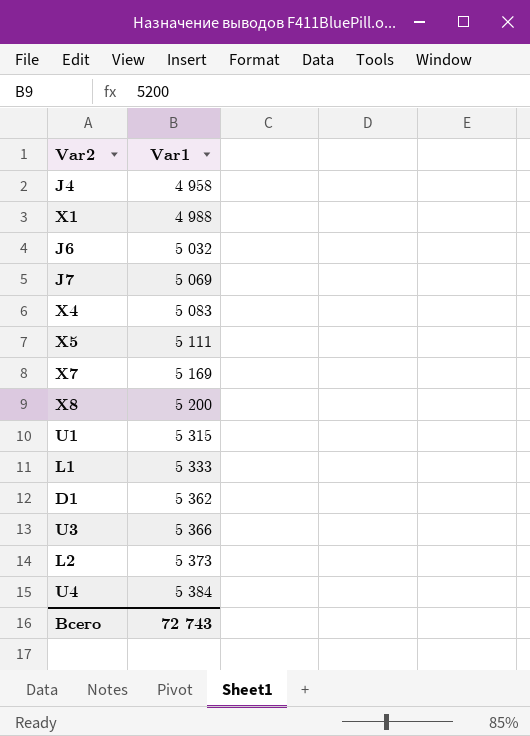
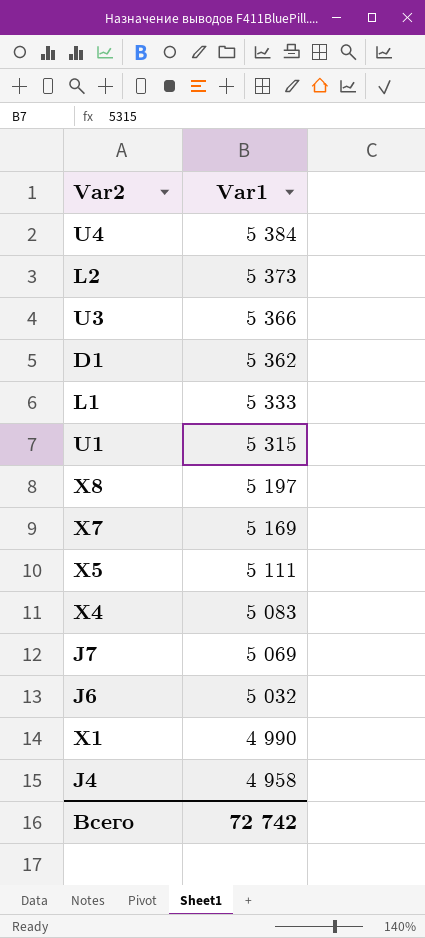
row order: Var1 ascending -> Var1 descending
X8 | Var1: 5 200 -> 5 197
X1 | Var1: 4 988 -> 4 990
Всего | Var1: 72 743 -> 72 742

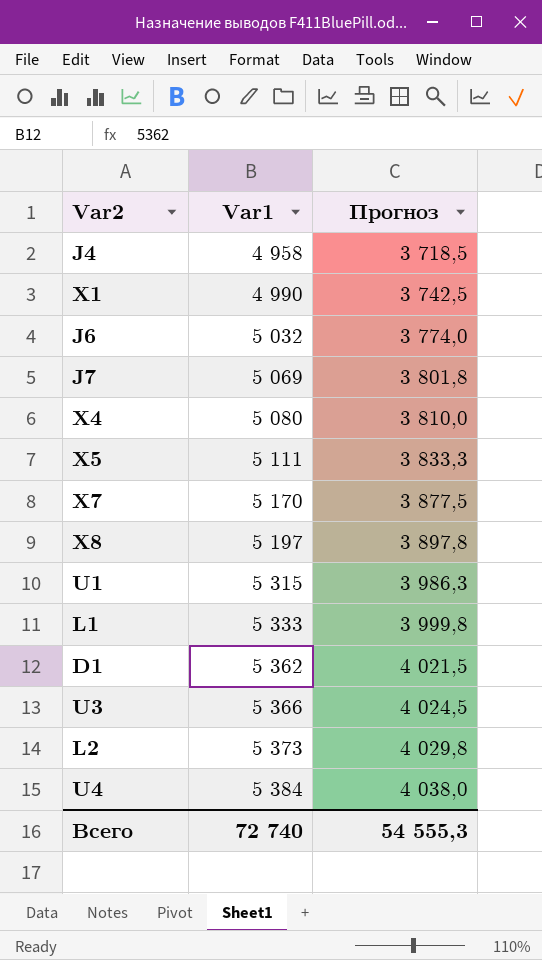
row order: Var1 descending -> Var1 ascending
column Прогноз | formula: none -> [Var1] * 0,75
X4 | Var1: 5 083 -> 5 080
X7 | Var1: 5 169 -> 5 170
Всего | Var1: 72 742 -> 72 740

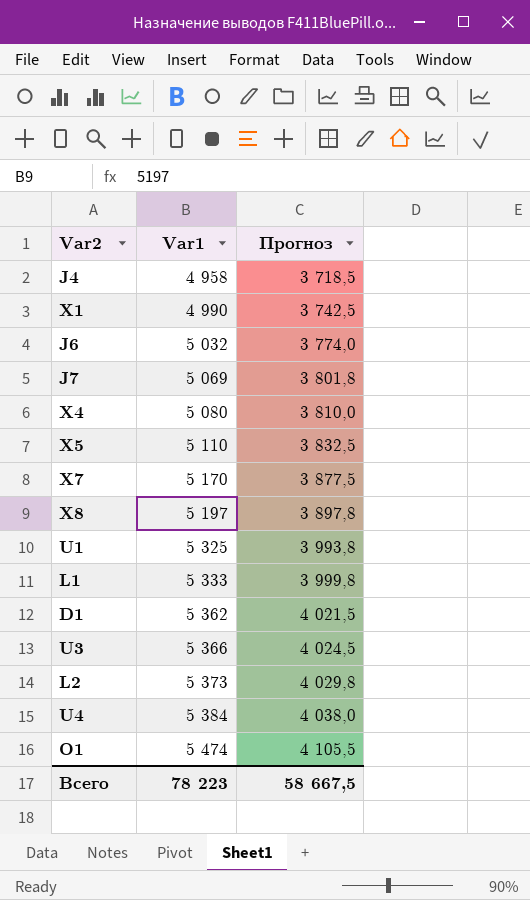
X5 | Var1: 5 111 -> 5 110
X5 | Прогноз: 3 833,3 -> 3 832,5
U1 | Var1: 5 315 -> 5 325
U1 | Прогноз: 3 986,3 -> 3 993,8
row O1: none -> 5 474 | 4 105,5
Всего | Var1: 72 740 -> 78 223
Всего | Прогноз: 54 555,3 -> 58 667,5

